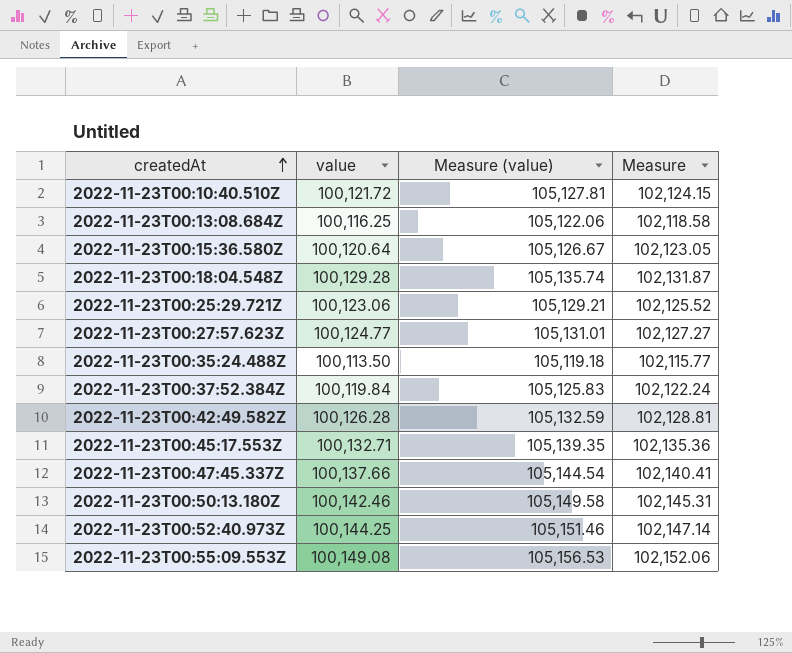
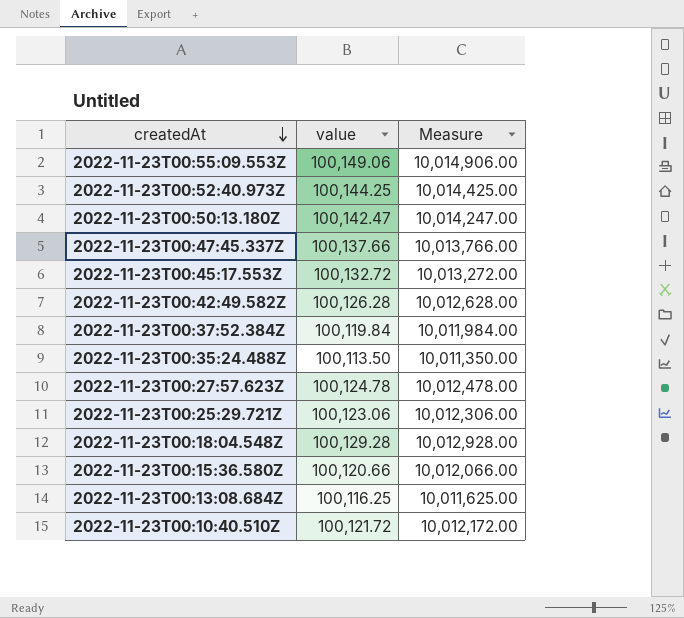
row order: createdAt ascending -> createdAt descending
column Measure (value) | formula: [value] * 1.05 -> none
column Measure | formula: [value] * 1.02 -> [value] * 100
2022-11-23T00:55:09.553Z | value: 100,149.08 -> 100,149.06
2022-11-23T00:50:13.180Z | value: 100,142.46 -> 100,142.47
2022-11-23T00:45:17.553Z | value: 100,132.71 -> 100,132.72
2022-11-23T00:27:57.623Z | value: 100,124.77 -> 100,124.78
2022-11-23T00:15:36.580Z | value: 100,120.64 -> 100,120.66

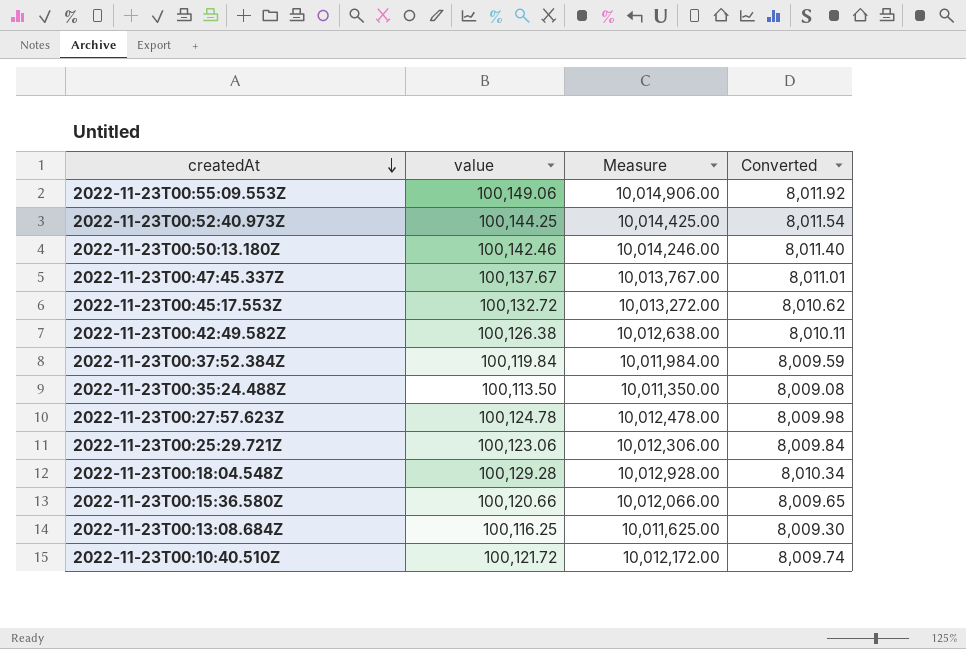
column Converted | formula: none -> [value] * 0.08
2022-11-23T00:50:13.180Z | value: 100,142.47 -> 100,142.46
2022-11-23T00:50:13.180Z | Measure: 10,014,247.00 -> 10,014,246.00
2022-11-23T00:47:45.337Z | value: 100,137.66 -> 100,137.67
2022-11-23T00:47:45.337Z | Measure: 10,013,766.00 -> 10,013,767.00
2022-11-23T00:42:49.582Z | value: 100,126.28 -> 100,126.38
2022-11-23T00:42:49.582Z | Measure: 10,012,628.00 -> 10,012,638.00

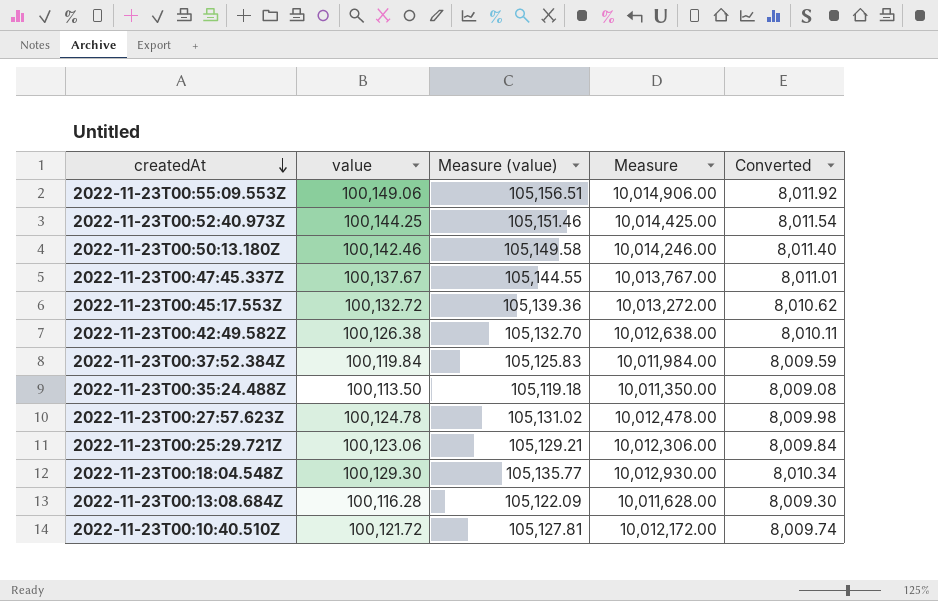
column Measure (value) | formula: none -> [value] * 1.05
row 2022-11-23T00:15:36.580Z: 100,120.66 | 10,012,066.00 | 8,009.65 -> none
2022-11-23T00:18:04.548Z | value: 100,129.28 -> 100,129.30
2022-11-23T00:18:04.548Z | Measure: 10,012,928.00 -> 10,012,930.00
2022-11-23T00:13:08.684Z | value: 100,116.25 -> 100,116.28
2022-11-23T00:13:08.684Z | Measure: 10,011,625.00 -> 10,011,628.00

